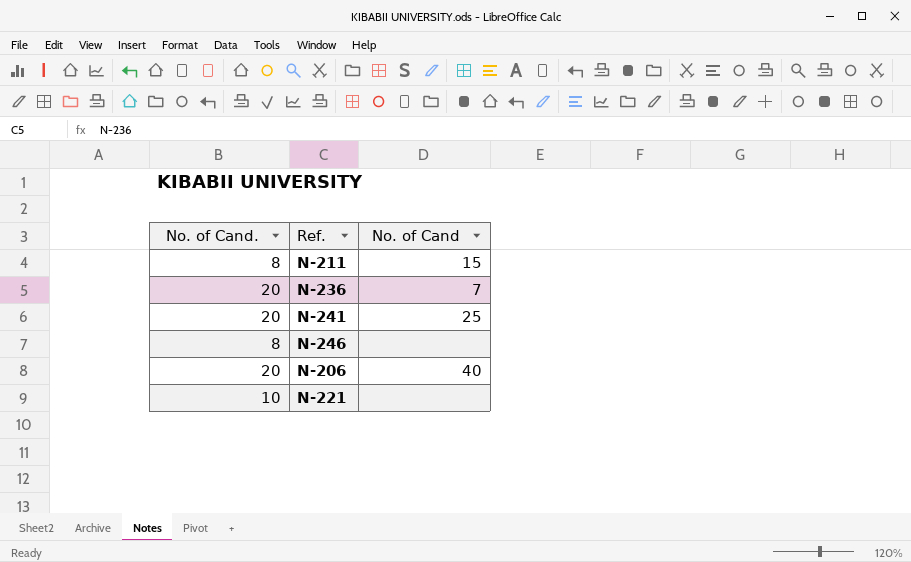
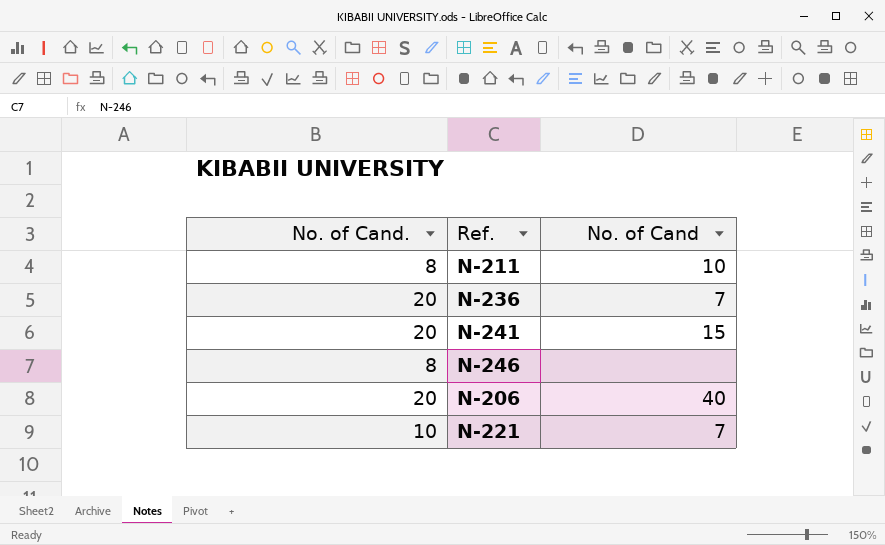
N-211 | No. of Cand: 15 -> 10
N-241 | No. of Cand: 25 -> 15
N-221 | No. of Cand: none -> 7

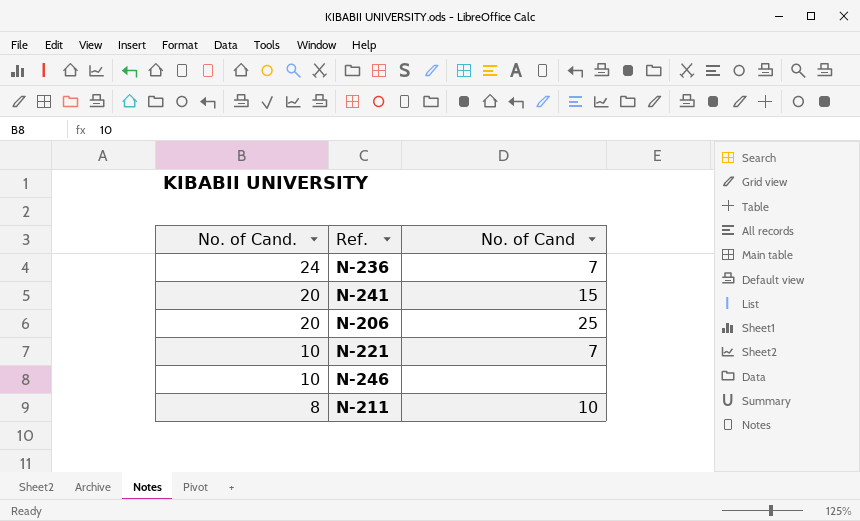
row order: none -> No. of Cand. descending
N-236 | No. of Cand.: 20 -> 24
N-206 | No. of Cand: 40 -> 25
N-246 | No. of Cand.: 8 -> 10

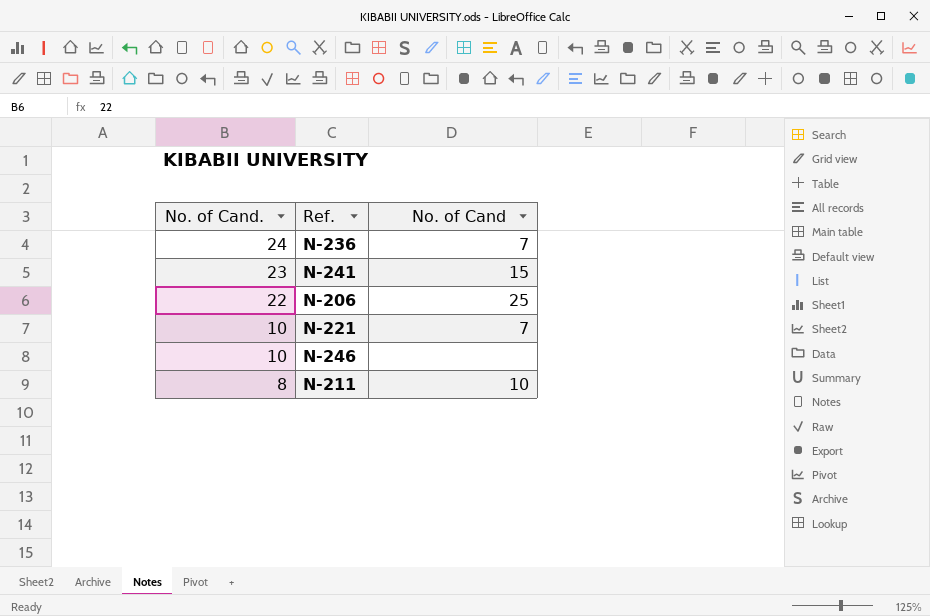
N-241 | No. of Cand.: 20 -> 23
N-206 | No. of Cand.: 20 -> 22

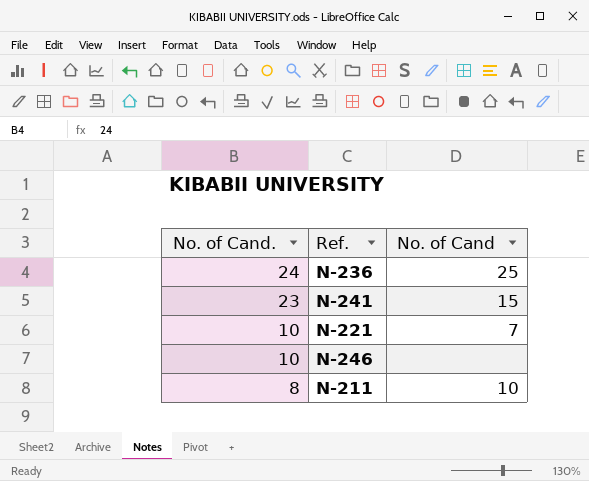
row N-206: 22 | 25 -> none
N-236 | No. of Cand: 7 -> 25

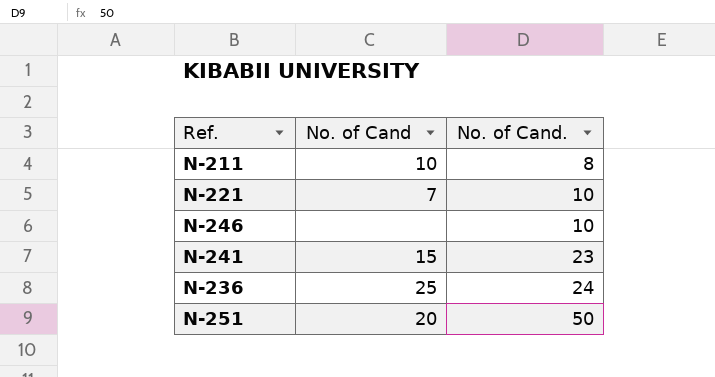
row order: No. of Cand. descending -> No. of Cand. ascending
column No. of Cand. | position: 1 -> 3
row N-251: none -> 20 | 50

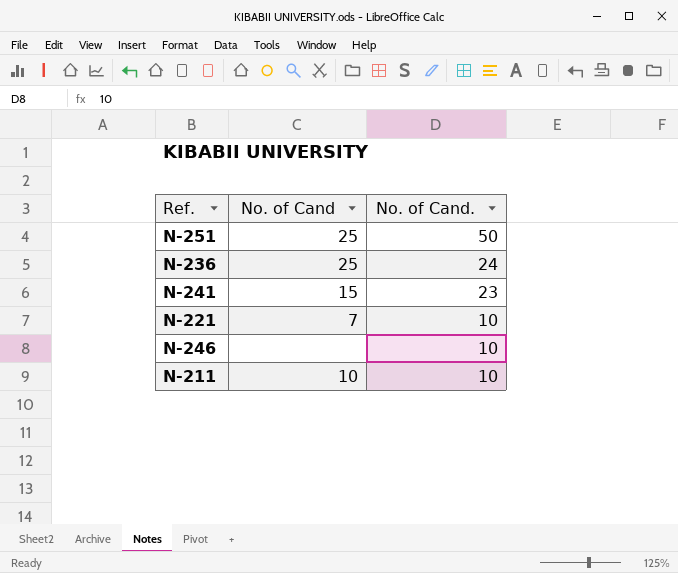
row order: No. of Cand. ascending -> No. of Cand. descending
N-251 | No. of Cand: 20 -> 25
N-211 | No. of Cand.: 8 -> 10

